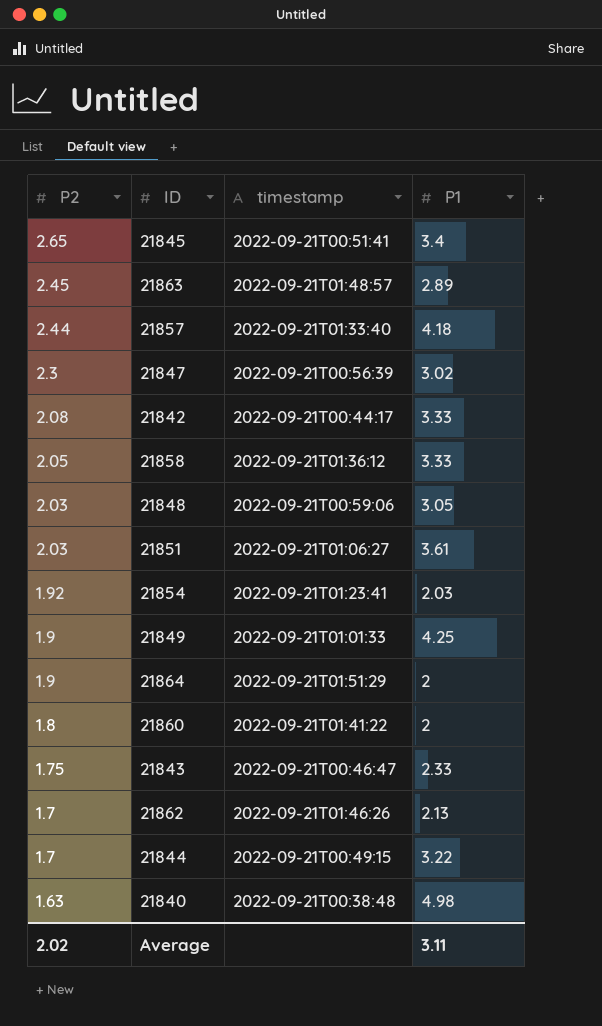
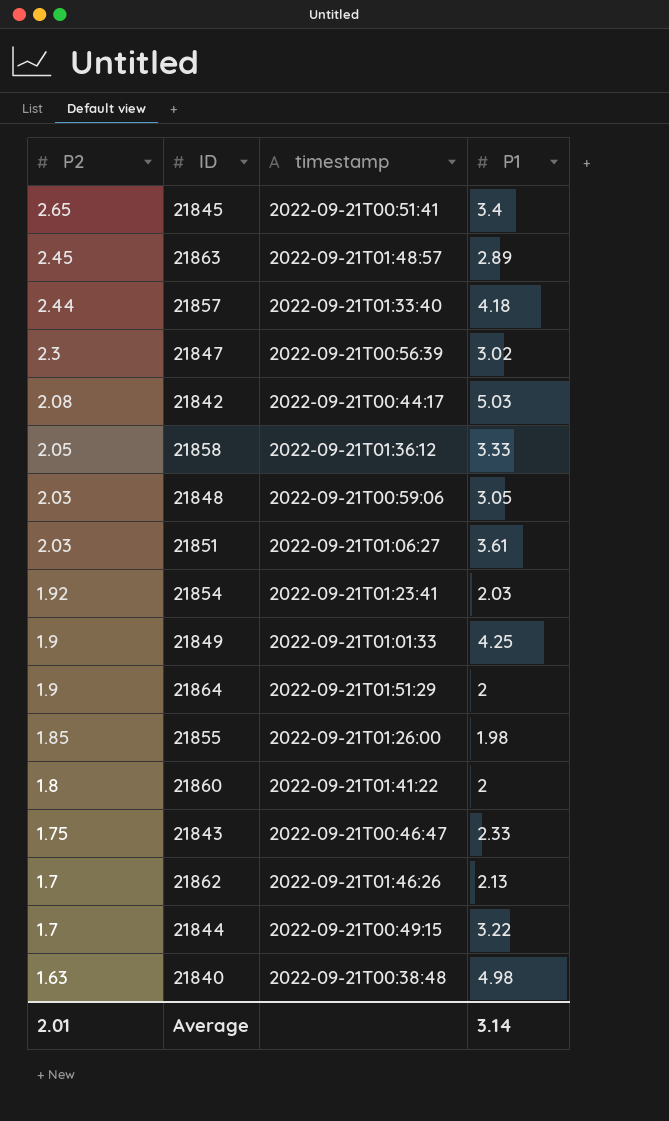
21842 | P1: 3.33 -> 5.03
row 21855: none -> 1.85 | 2022-09-21T01:26:00 | 1.98
Average | P2: 2.02 -> 2.01
Average | P1: 3.11 -> 3.14

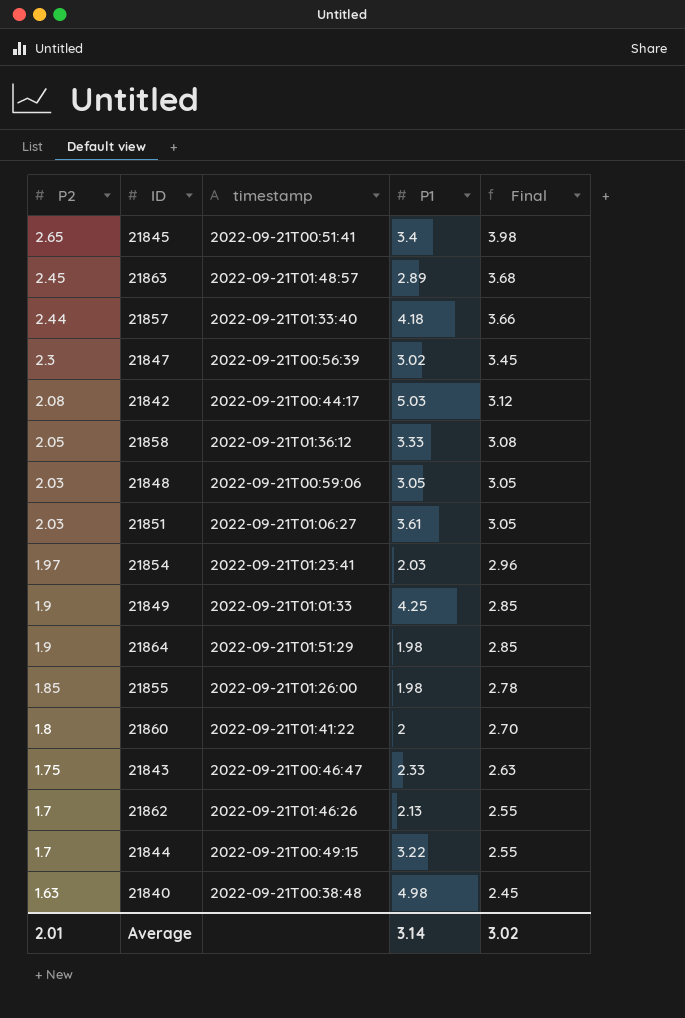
column Final | formula: none -> [P2] * 1.5
21854 | P2: 1.92 -> 1.97
21864 | P1: 2 -> 1.98

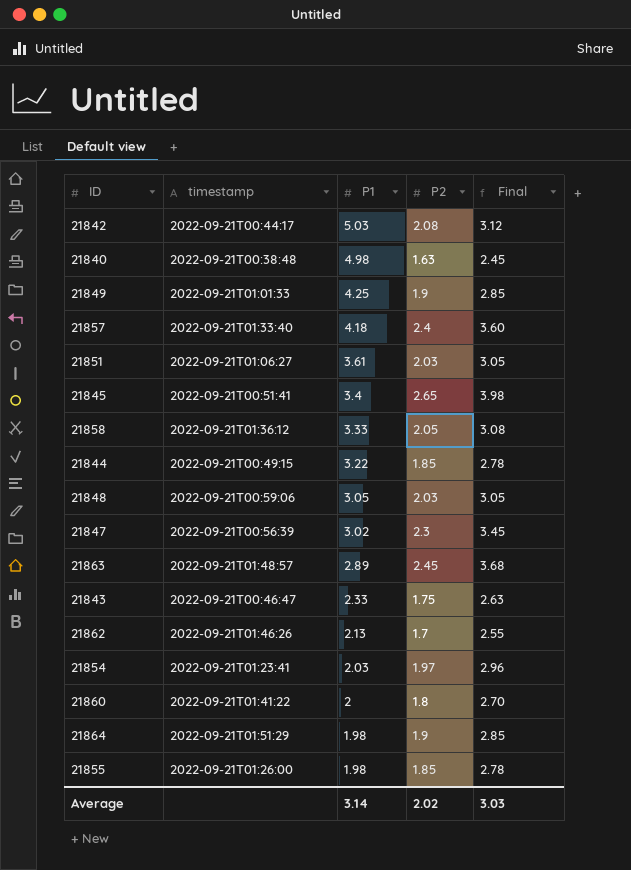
row order: P2 descending -> P1 descending
column P2 | position: 1 -> 4
21857 | P2: 2.44 -> 2.4
21857 | Final: 3.66 -> 3.60
21844 | P2: 1.7 -> 1.85
21844 | Final: 2.55 -> 2.78
Average | P2: 2.01 -> 2.02
Average | Final: 3.02 -> 3.03

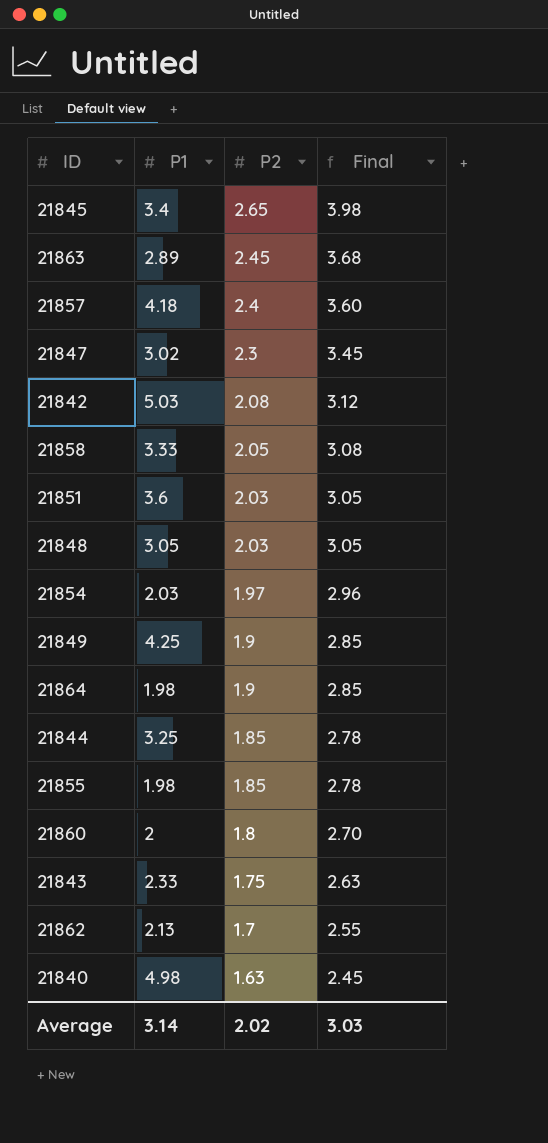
row order: P1 descending -> P2 descending
column timestamp | position: 2 -> none
21851 | P1: 3.61 -> 3.6
21844 | P1: 3.22 -> 3.25

